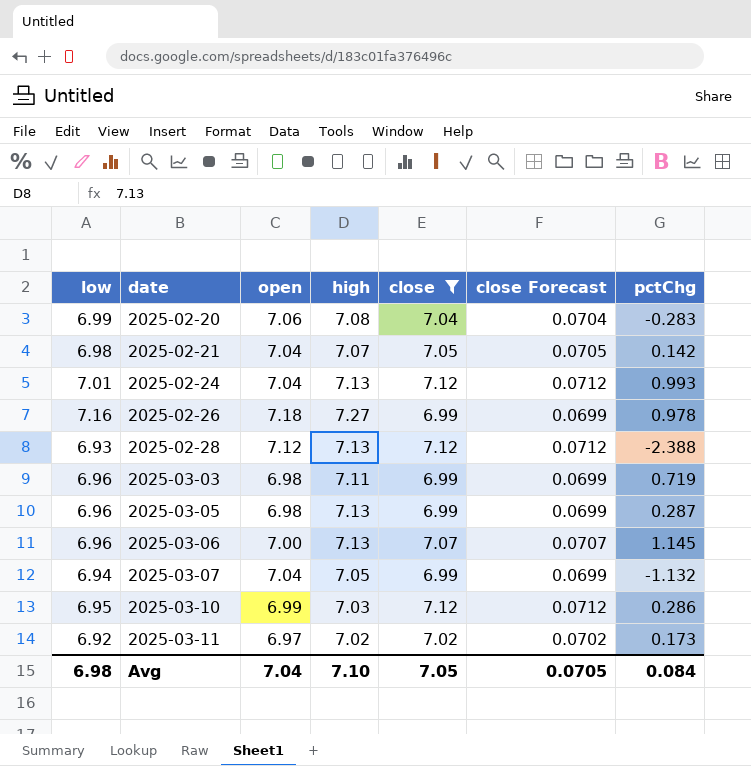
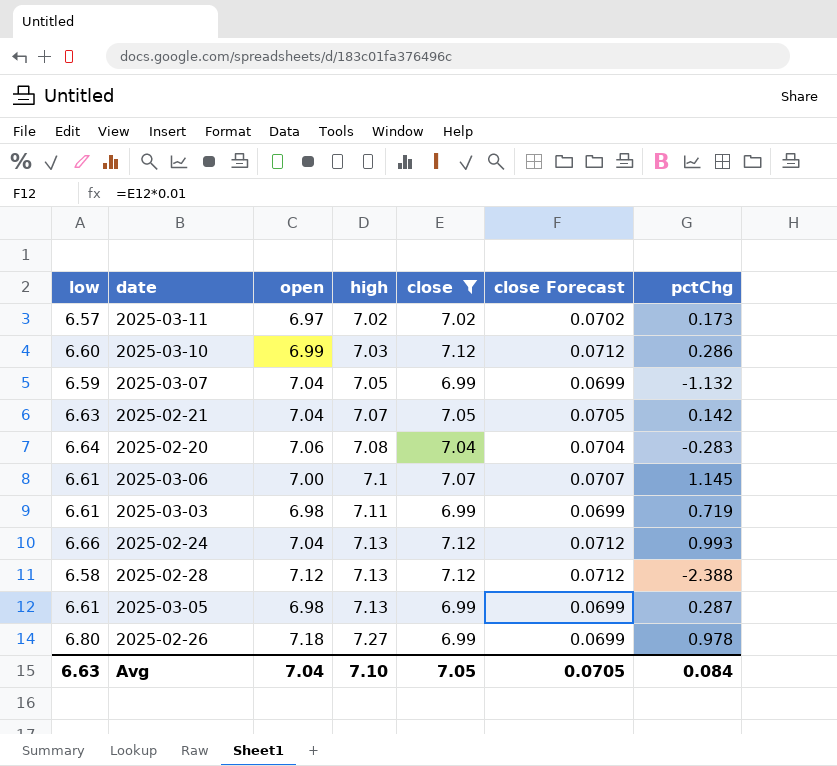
row order: date ascending -> high ascending
2025-03-11 | low: 6.92 -> 6.57
2025-03-10 | low: 6.95 -> 6.60
2025-03-07 | low: 6.94 -> 6.59
2025-02-21 | low: 6.98 -> 6.63
2025-02-20 | low: 6.99 -> 6.64
2025-03-06 | low: 6.96 -> 6.61
2025-03-06 | high: 7.13 -> 7.1
2025-03-03 | low: 6.96 -> 6.61
2025-02-24 | low: 7.01 -> 6.66
2025-02-28 | low: 6.93 -> 6.58
2025-03-05 | low: 6.96 -> 6.61
2025-02-26 | low: 7.16 -> 6.80
Avg | low: 6.98 -> 6.63

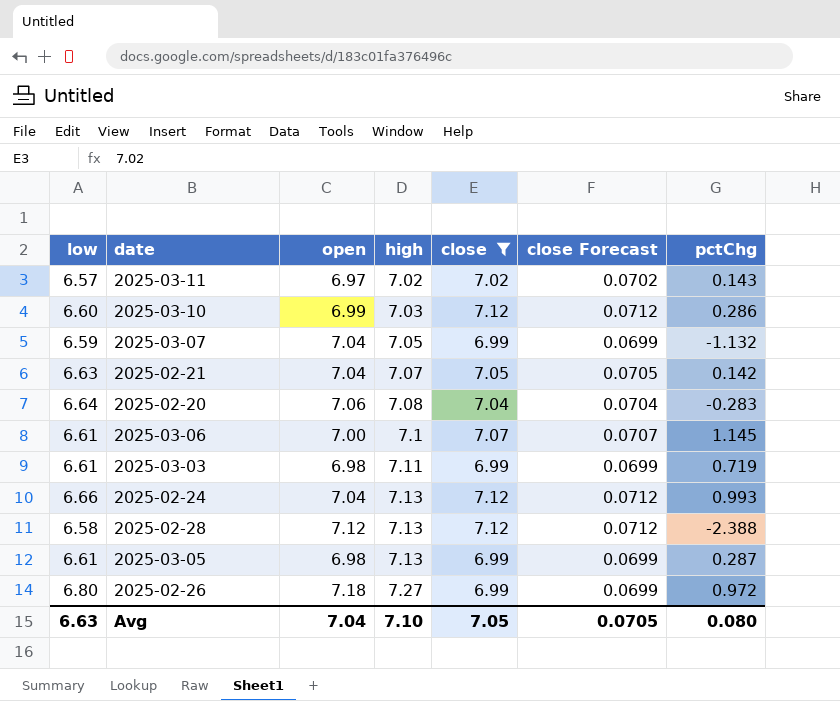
2025-03-11 | pctChg: 0.173 -> 0.143
2025-02-26 | pctChg: 0.978 -> 0.972
Avg | pctChg: 0.084 -> 0.080

